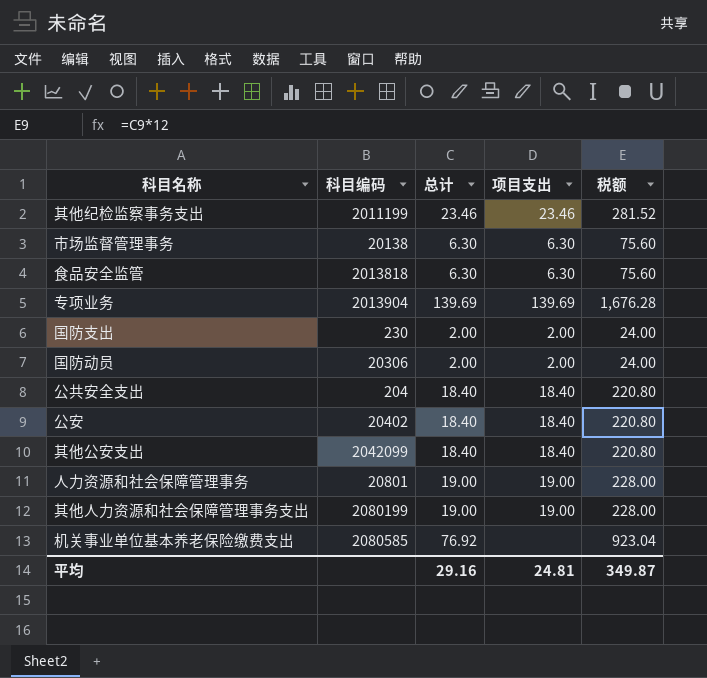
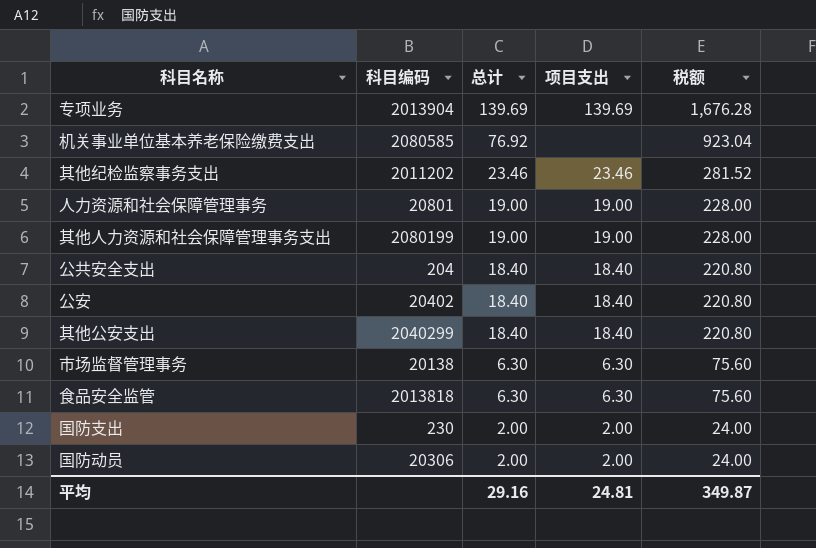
row order: none -> 总计 descending
其他纪检监察事务支出 | 科目编码: 2011199 -> 2011202
其他公安支出 | 科目编码: 2042099 -> 2040299

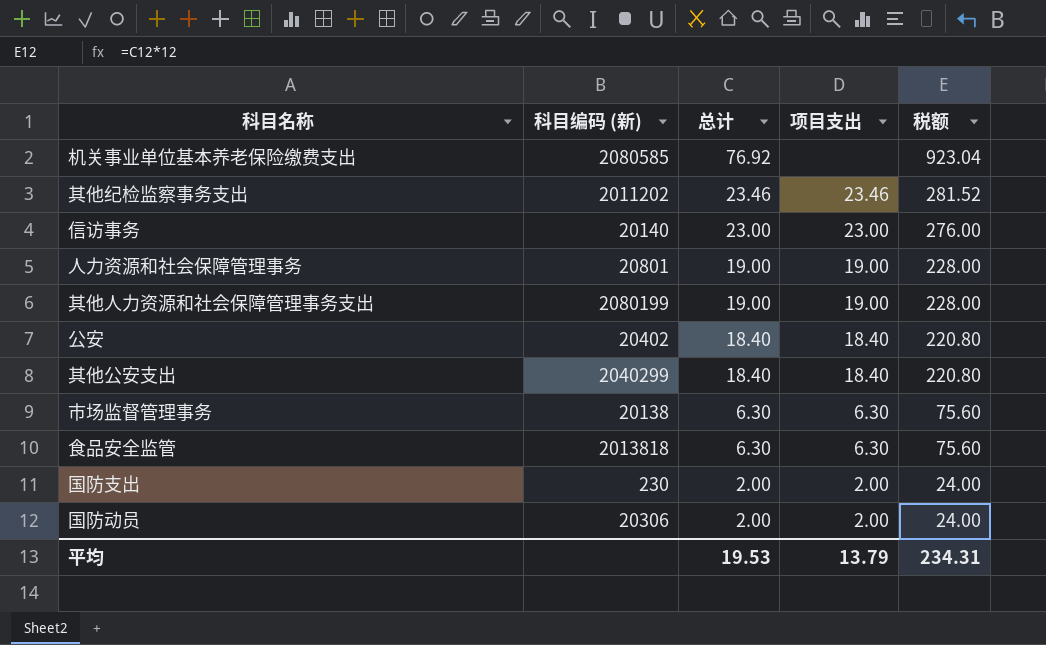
column name: 科目编码 -> 科目编码 (新)
row 专项业务: 2013904 | 139.69 | 139.69 | 1,676.28 -> none
row 公共安全支出: 204 | 18.40 | 18.40 | 220.80 -> none
row 信访事务: none -> 20140 | 23.00 | 23.00 | 276.00
平均 | 总计: 29.16 -> 19.53
平均 | 项目支出: 24.81 -> 13.79
平均 | 税额: 349.87 -> 234.31

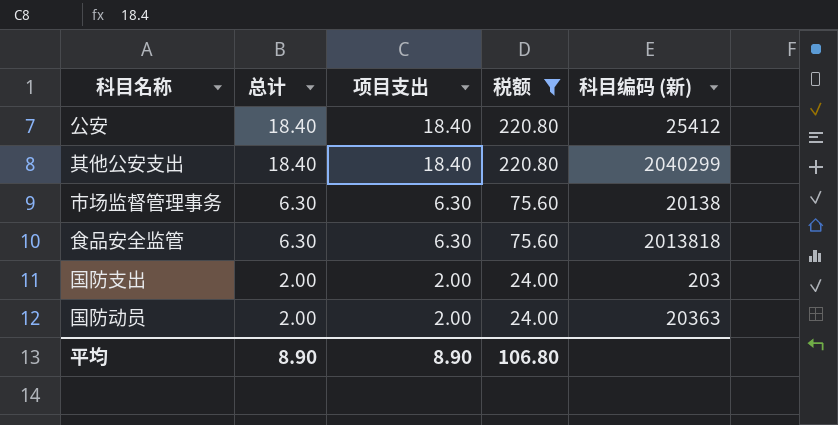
filter: none -> 税额 <= 220.80
column 科目编码 (新) | position: 2 -> 5
公安 | 科目编码 (新): 20402 -> 25412
国防支出 | 科目编码 (新): 230 -> 203
国防动员 | 科目编码 (新): 20306 -> 20363
平均 | 总计: 19.53 -> 8.90
平均 | 项目支出: 13.79 -> 8.90
平均 | 税额: 234.31 -> 106.80

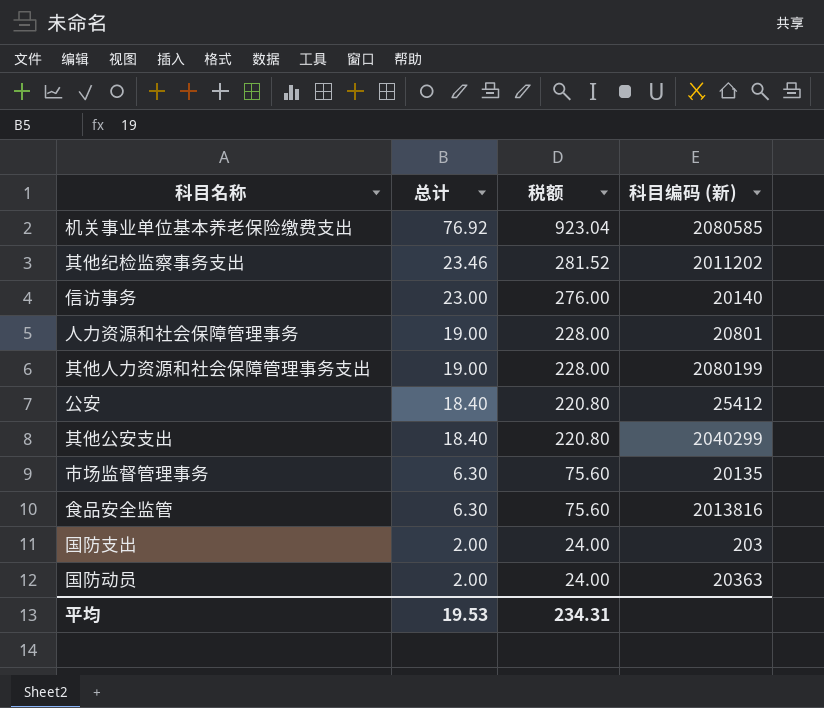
filter: 税额 <= 220.80 -> none
column 项目支出 | position: 3 -> none
市场监督管理事务 | 科目编码 (新): 20138 -> 20135
食品安全监管 | 科目编码 (新): 2013818 -> 2013816
平均 | 总计: 8.90 -> 19.53
平均 | 税额: 106.80 -> 234.31

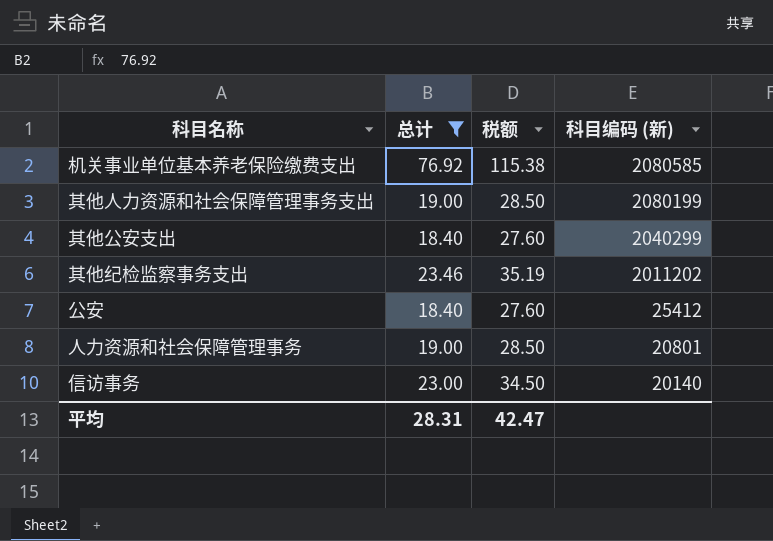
filter: none -> 总计 >= 18.40
row order: 总计 descending -> 科目编码 (新) descending
column 税额 | formula: [总计] * 12 -> [总计] * 1.5
平均 | 总计: 19.53 -> 28.31
平均 | 税额: 234.31 -> 42.47

